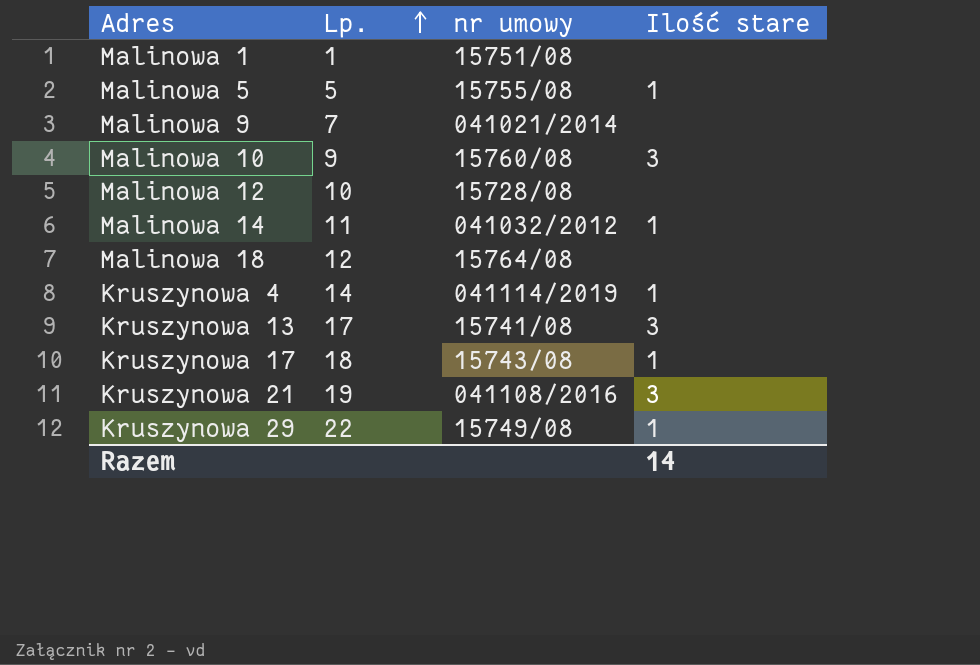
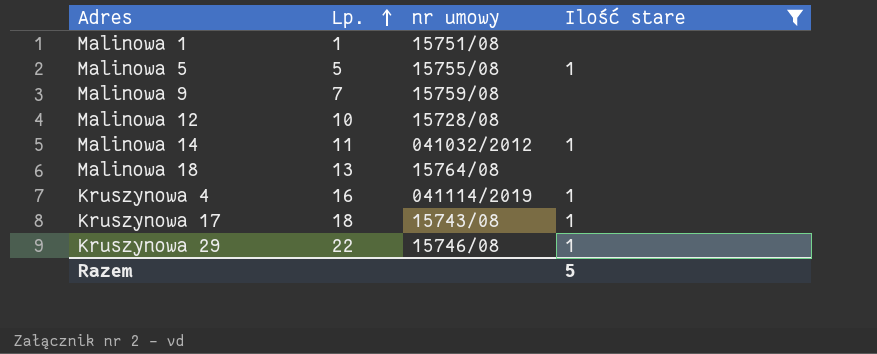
filter: none -> Ilość stare != 3
Malinowa 9 | nr umowy: 041021/2014 -> 15759/08
Malinowa 18 | Lp.: 12 -> 13
Kruszynowa 4 | Lp.: 14 -> 16
Kruszynowa 29 | nr umowy: 15749/08 -> 15746/08
Razem | Ilość stare: 14 -> 5

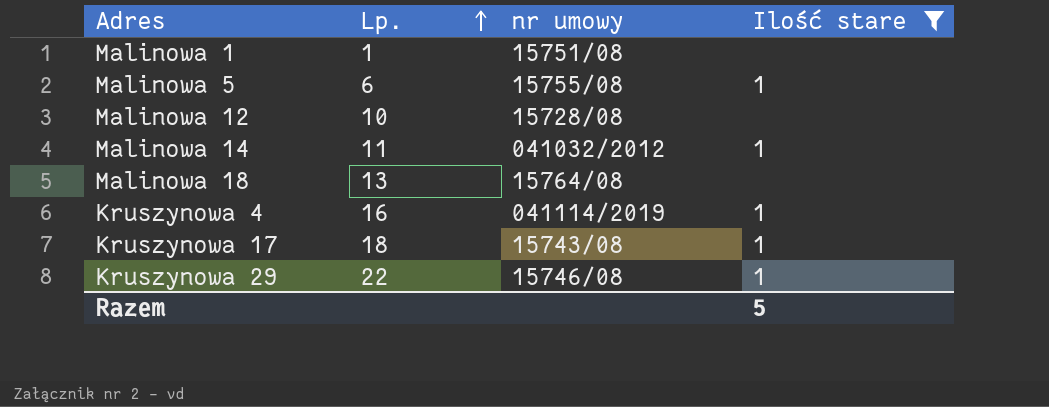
row Malinowa 9: 7 | 15759/08 | none -> none
Malinowa 5 | Lp.: 5 -> 6

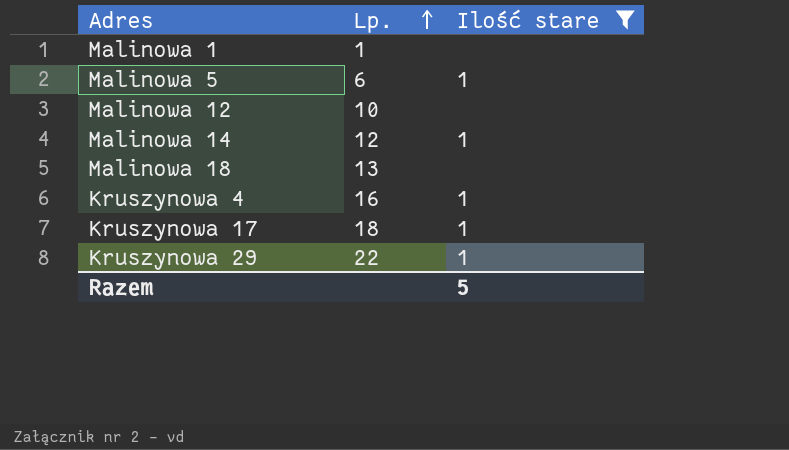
column nr umowy | position: 3 -> none
Malinowa 14 | Lp.: 11 -> 12

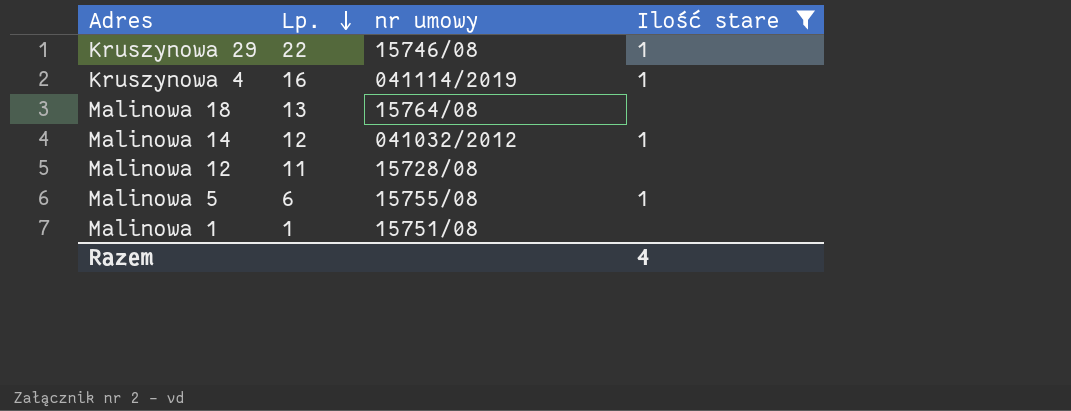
row order: Lp. ascending -> Lp. descending
column nr umowy | position: none -> 3
row Kruszynowa 17: 18 | 1 -> none
Malinowa 12 | Lp.: 10 -> 11
Razem | Ilość stare: 5 -> 4

